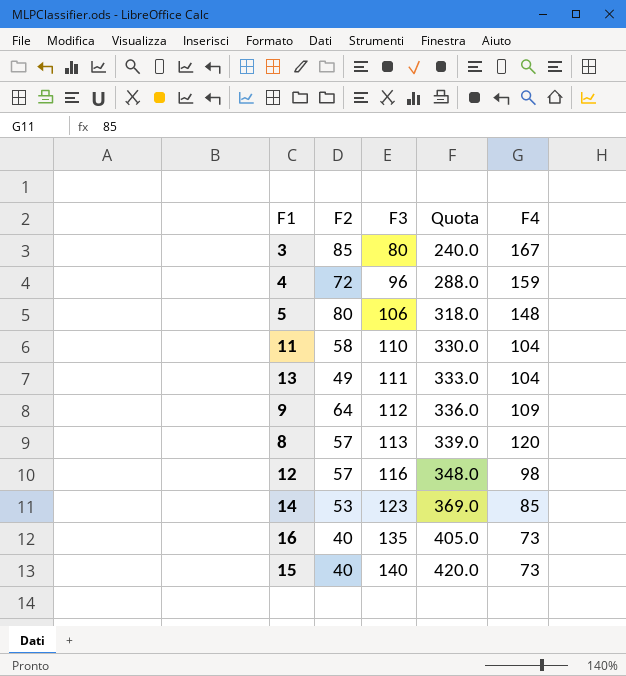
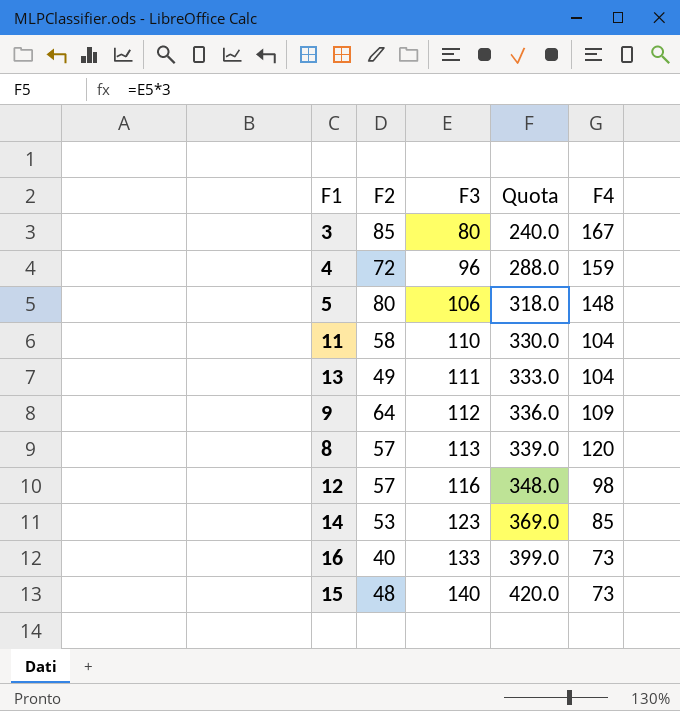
16 | F3: 135 -> 133
16 | Quota: 405.0 -> 399.0
15 | F2: 40 -> 48

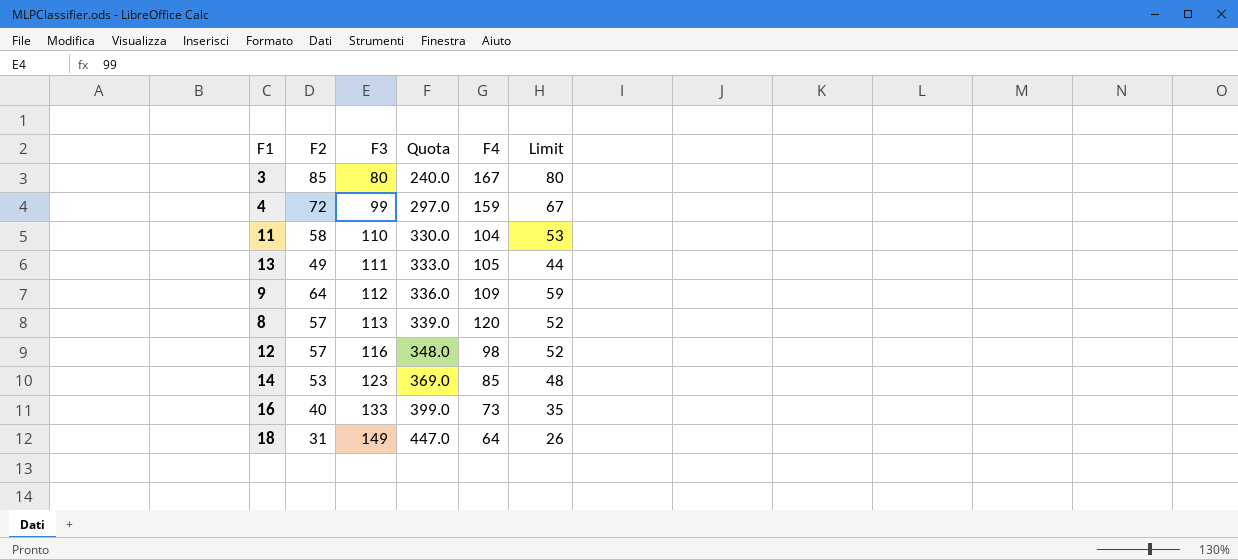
column Limit | formula: none -> [F2] - 5
row 5: 80 | 106 | 318.0 | 148 -> none
row 15: 48 | 140 | 420.0 | 73 -> none
4 | F3: 96 -> 99
4 | Quota: 288.0 -> 297.0
13 | F4: 104 -> 105
row 18: none -> 31 | 149 | 447.0 | 64 | 26

